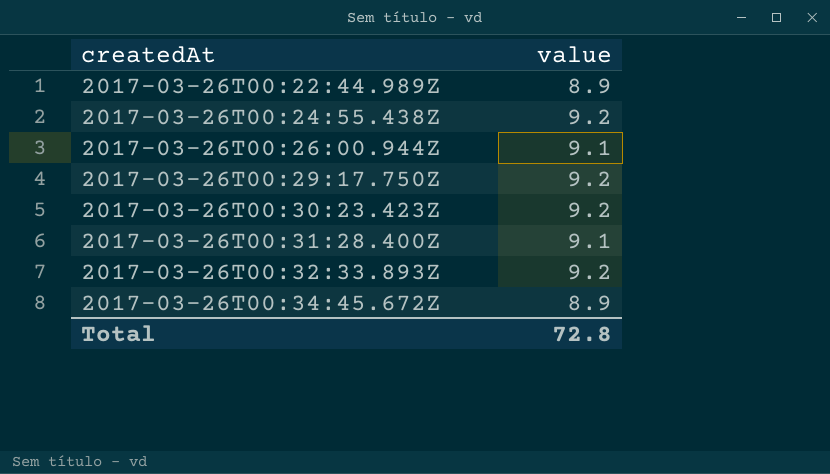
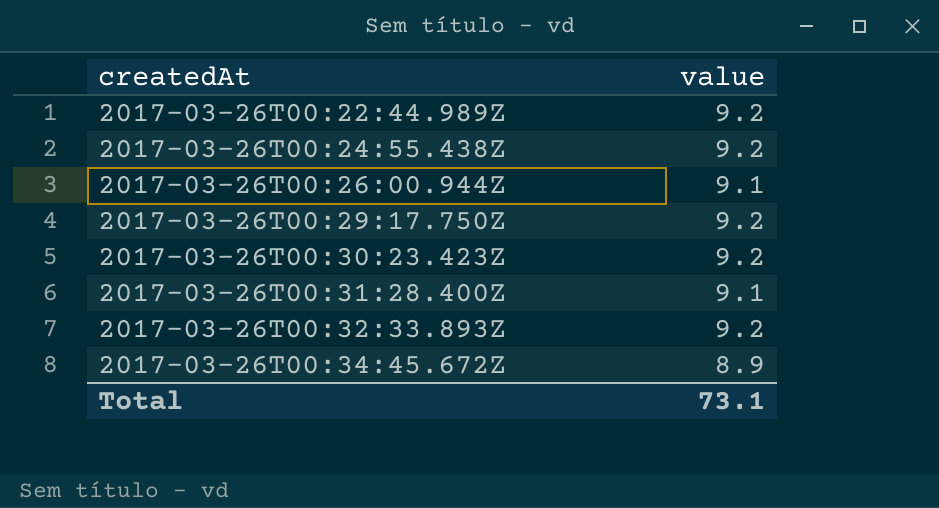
2017-03-26T00:22:44.989Z | value: 8.9 -> 9.2
Total | value: 72.8 -> 73.1

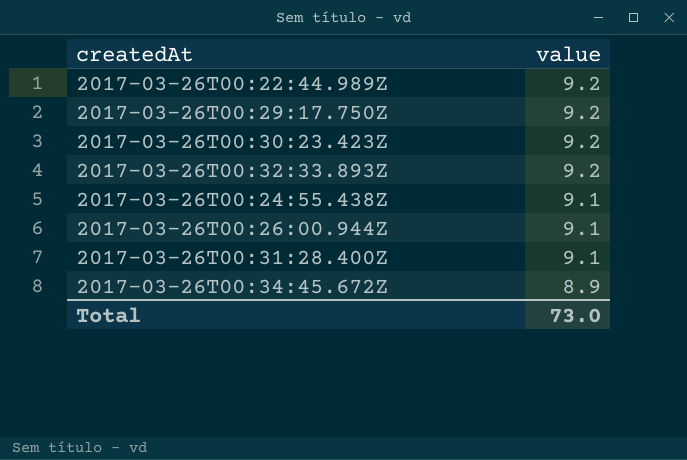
row order: createdAt ascending -> value descending
2017-03-26T00:24:55.438Z | value: 9.2 -> 9.1
Total | value: 73.1 -> 73.0

